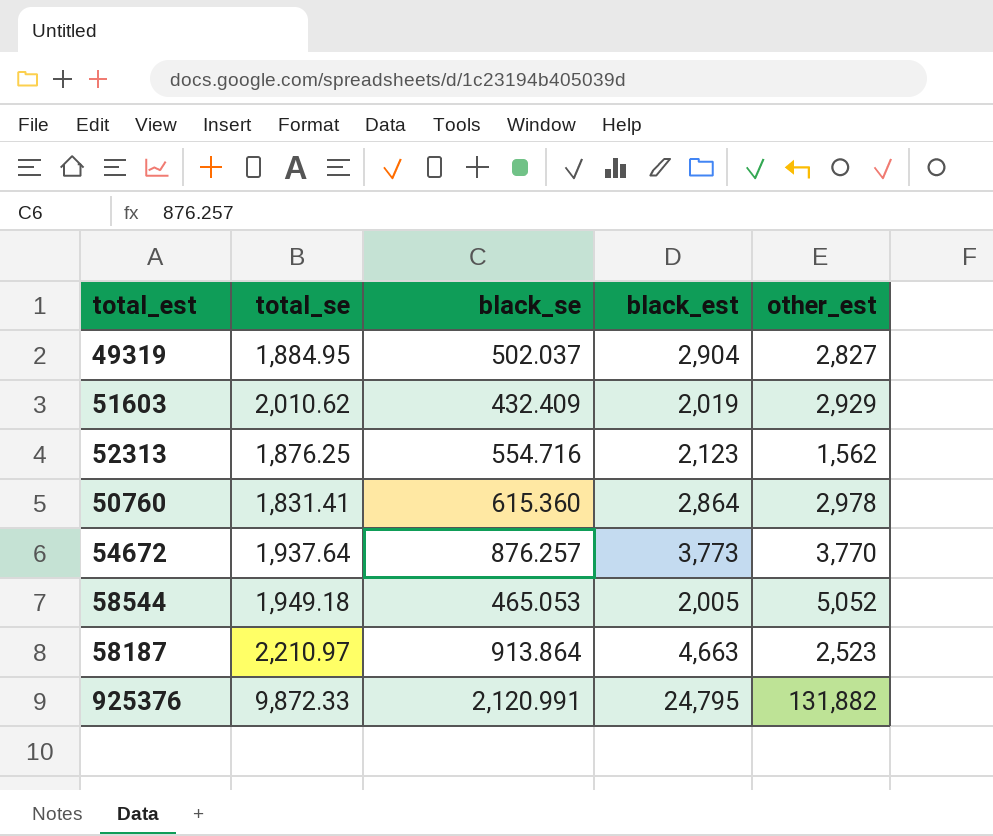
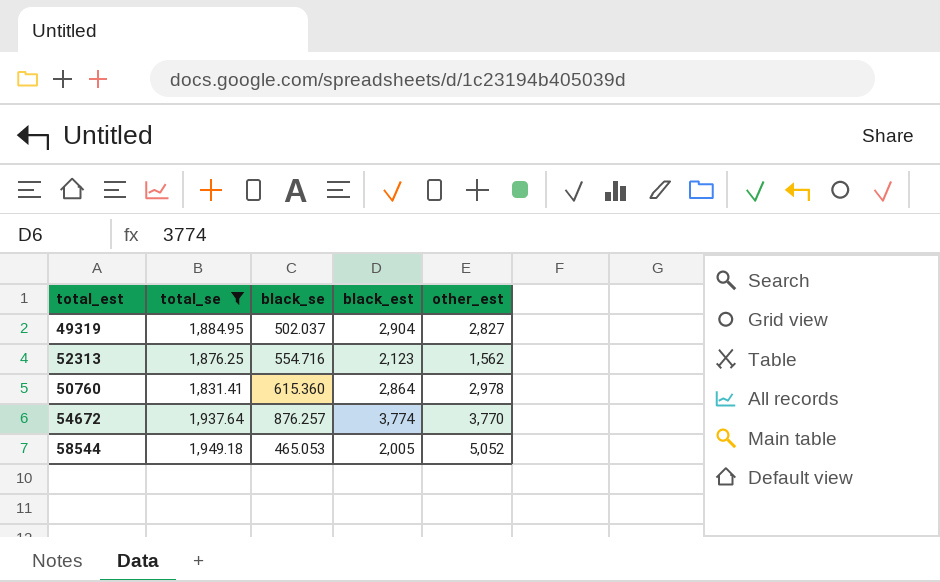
filter: none -> total_se <= 1,949.18
54672 | black_est: 3,773 -> 3,774

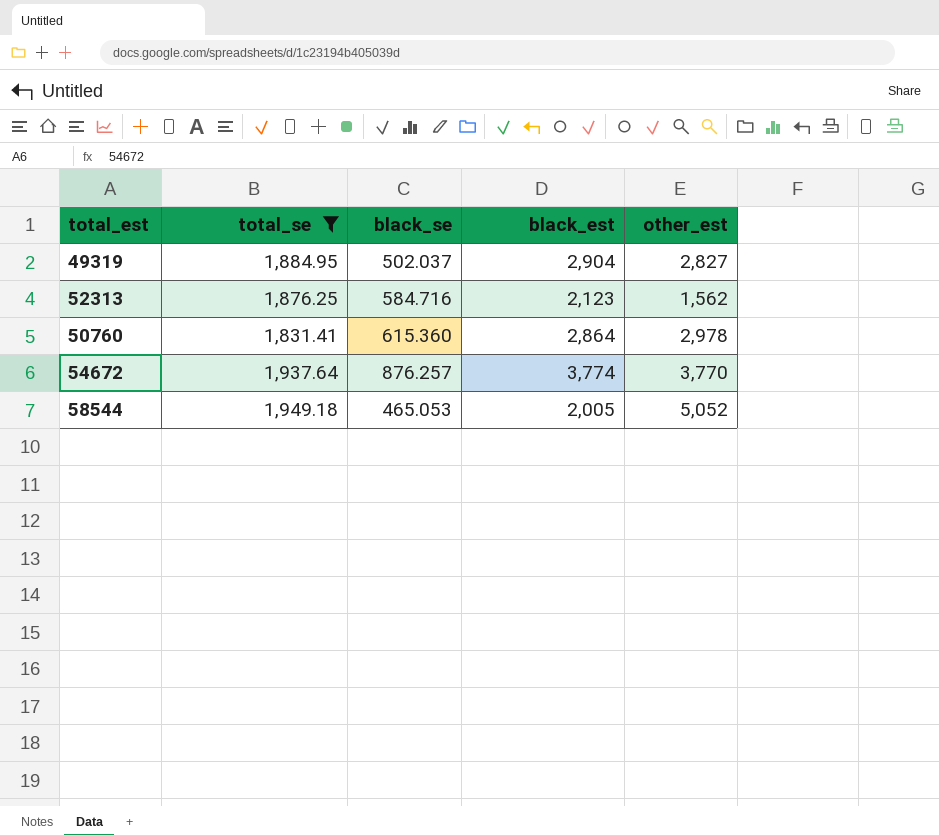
52313 | black_se: 554.716 -> 584.716

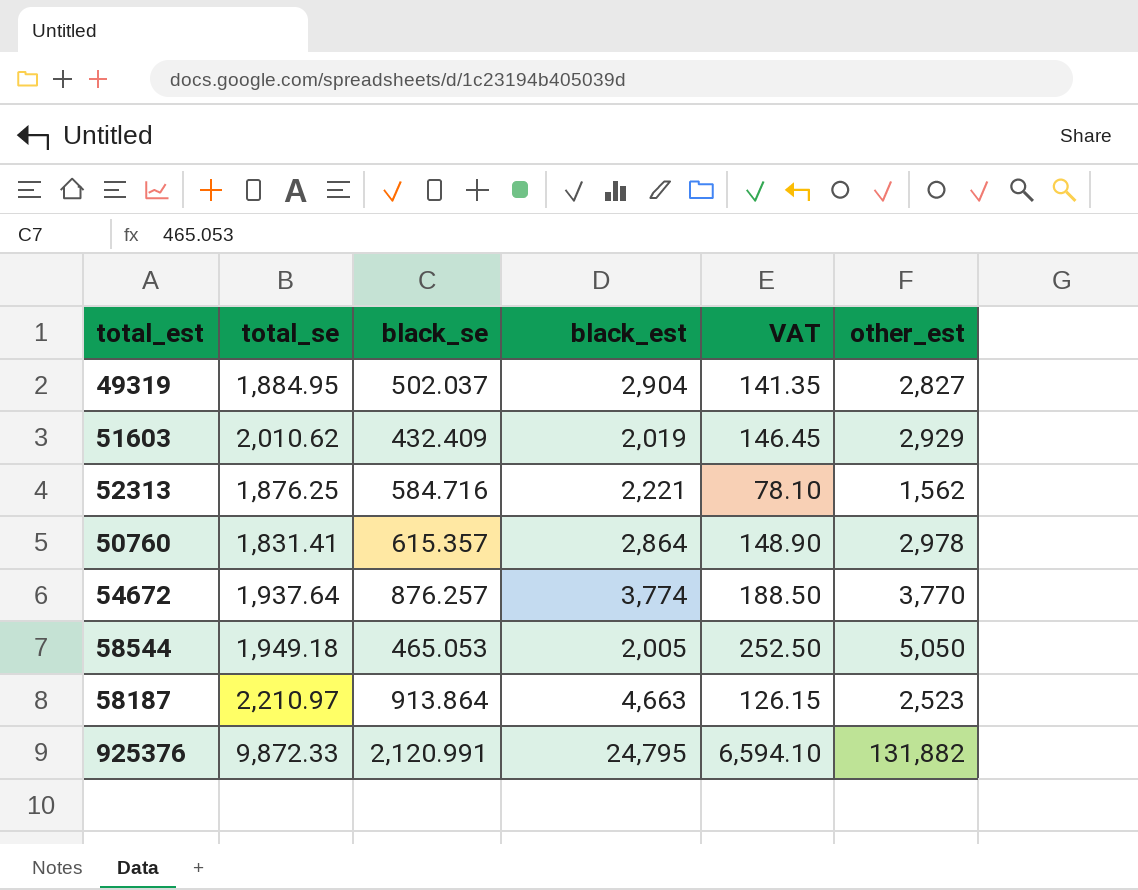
filter: total_se <= 1,949.18 -> none
column VAT | formula: none -> [other_est] * 0.05
52313 | black_est: 2,123 -> 2,221
50760 | black_se: 615.360 -> 615.357
58544 | other_est: 5,052 -> 5,050

